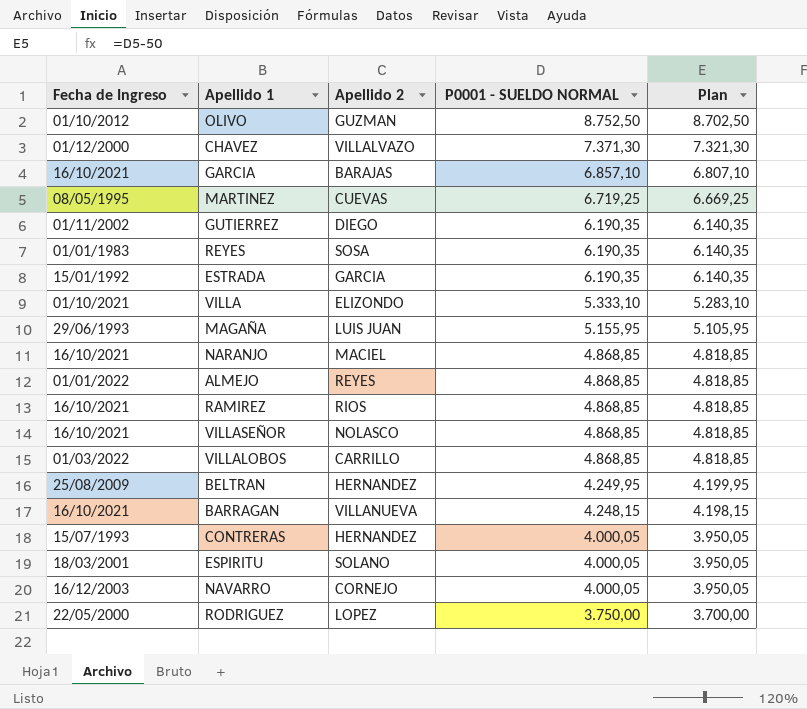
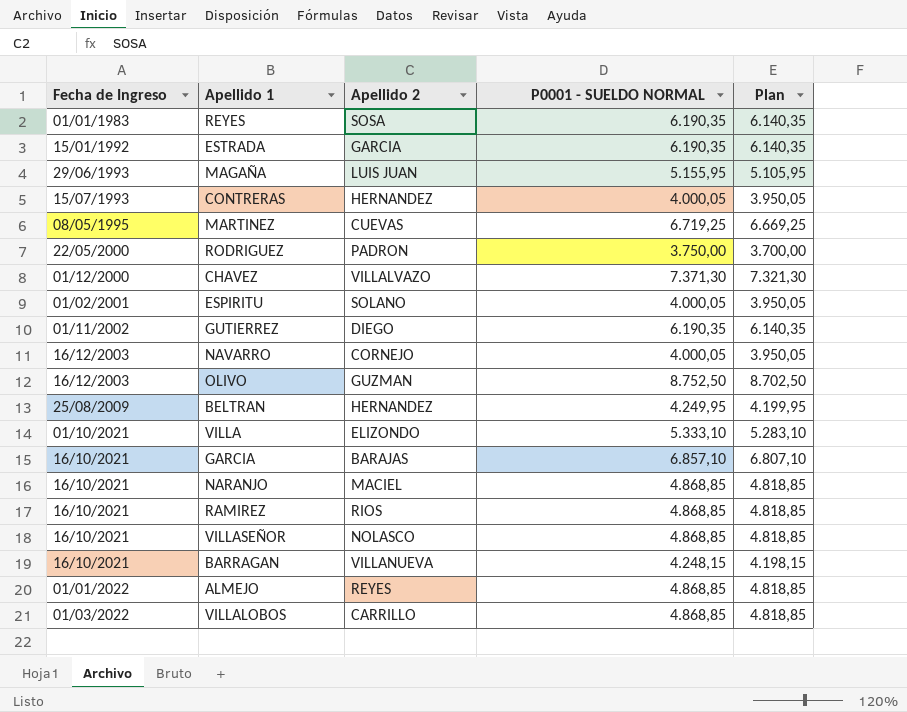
row order: P0001 - SUELDO NORMAL descending -> Fecha de Ingreso ascending
RODRIGUEZ | Apellido 2: LOPEZ -> PADRON
ESPIRITU | Fecha de Ingreso: 18/03/2001 -> 01/02/2001
OLIVO | Fecha de Ingreso: 01/10/2012 -> 16/12/2003

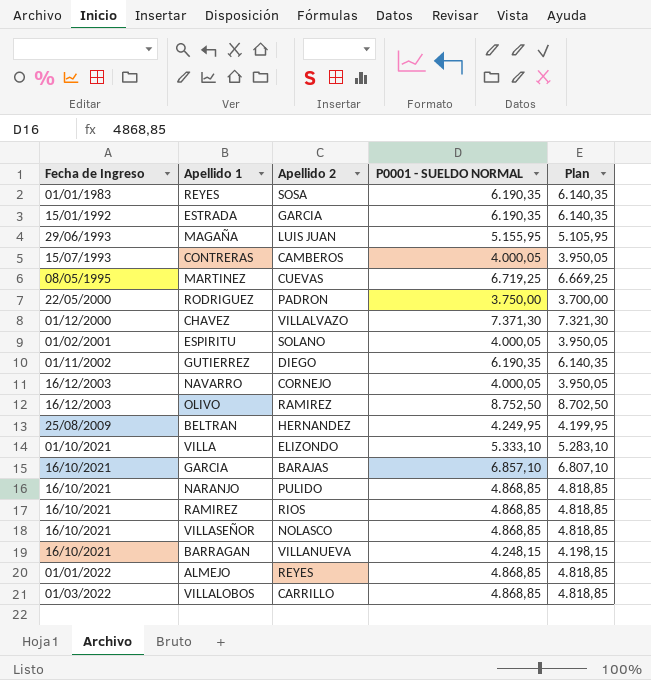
CONTRERAS | Apellido 2: HERNANDEZ -> CAMBEROS
OLIVO | Apellido 2: GUZMAN -> RAMIREZ
NARANJO | Apellido 2: MACIEL -> PULIDO

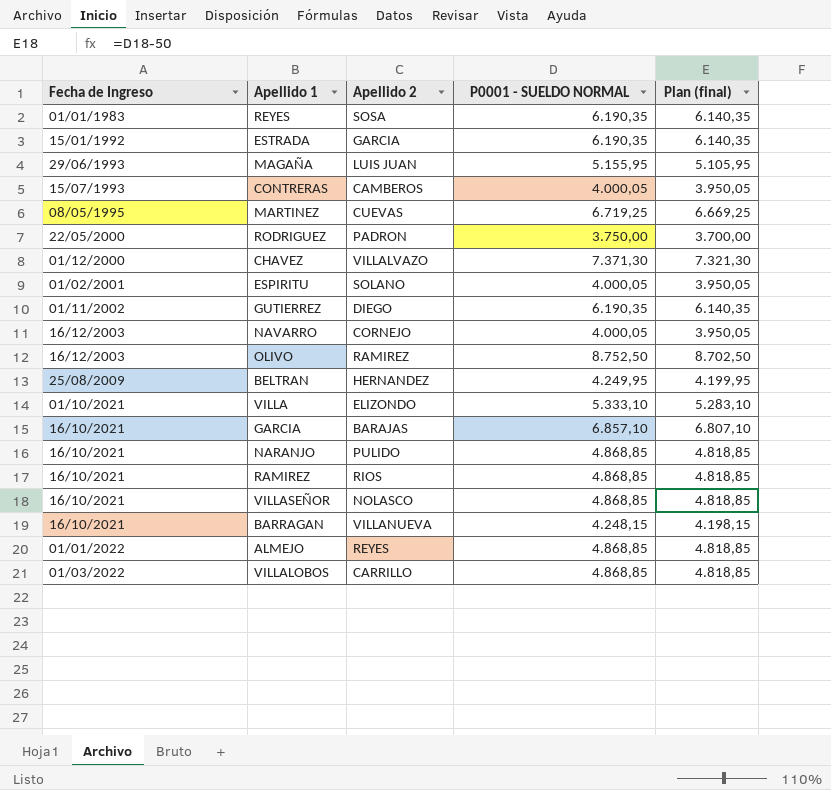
column name: Plan -> Plan (final)

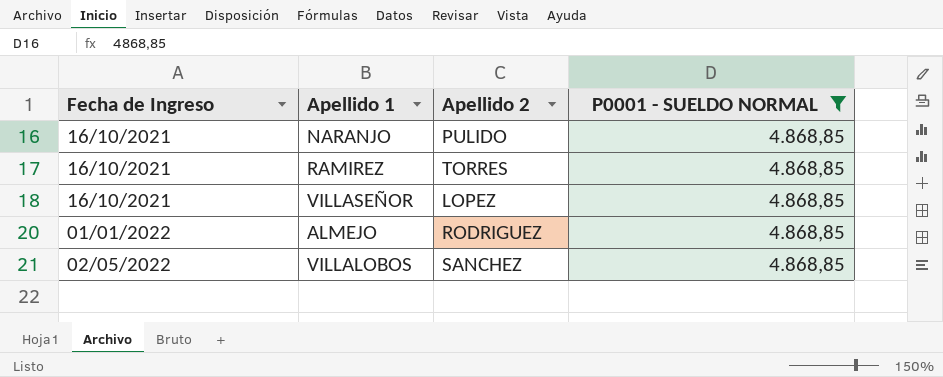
filter: none -> P0001 - SUELDO NORMAL = 4.868,85
column Plan (final) | formula: [P0001 - SUELDO NORMAL] - 50 -> none
RAMIREZ | Apellido 2: RIOS -> TORRES
VILLASEÑOR | Apellido 2: NOLASCO -> LOPEZ
ALMEJO | Apellido 2: REYES -> RODRIGUEZ
VILLALOBOS | Fecha de Ingreso: 01/03/2022 -> 02/05/2022
VILLALOBOS | Apellido 2: CARRILLO -> SANCHEZ

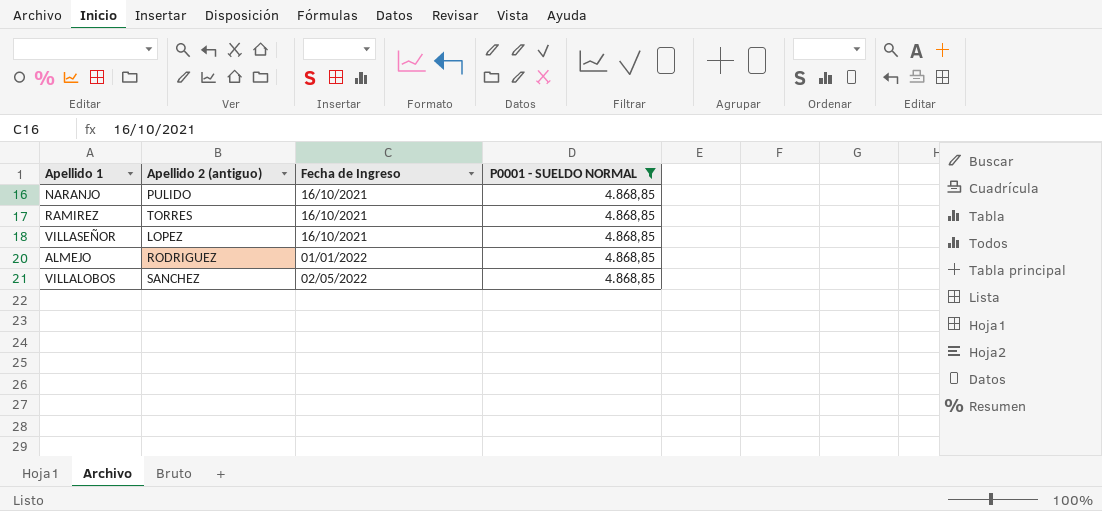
column name: Apellido 2 -> Apellido 2 (antiguo)
column Fecha de Ingreso | position: 1 -> 3

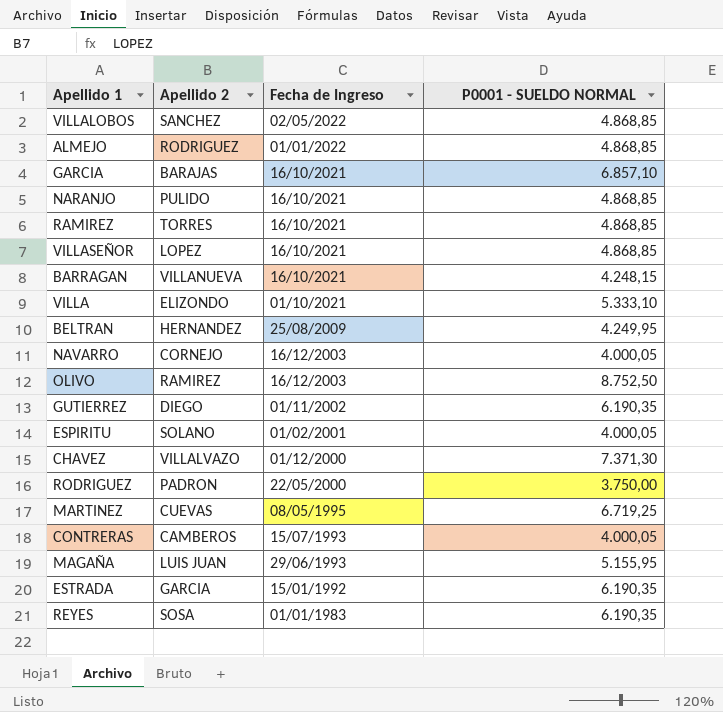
filter: P0001 - SUELDO NORMAL = 4.868,85 -> none
row order: Fecha de Ingreso ascending -> Fecha de Ingreso descending
column name: Apellido 2 (antiguo) -> Apellido 2

